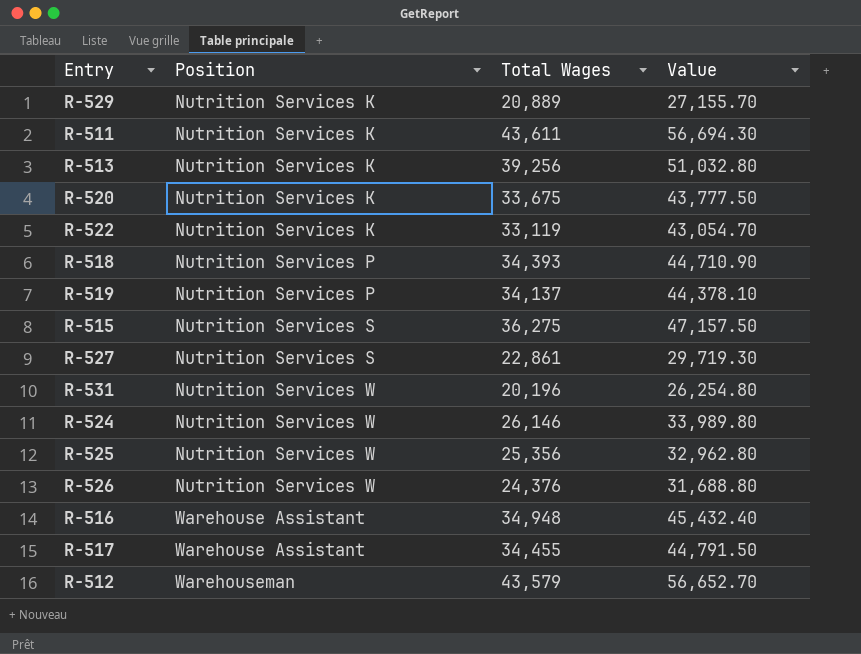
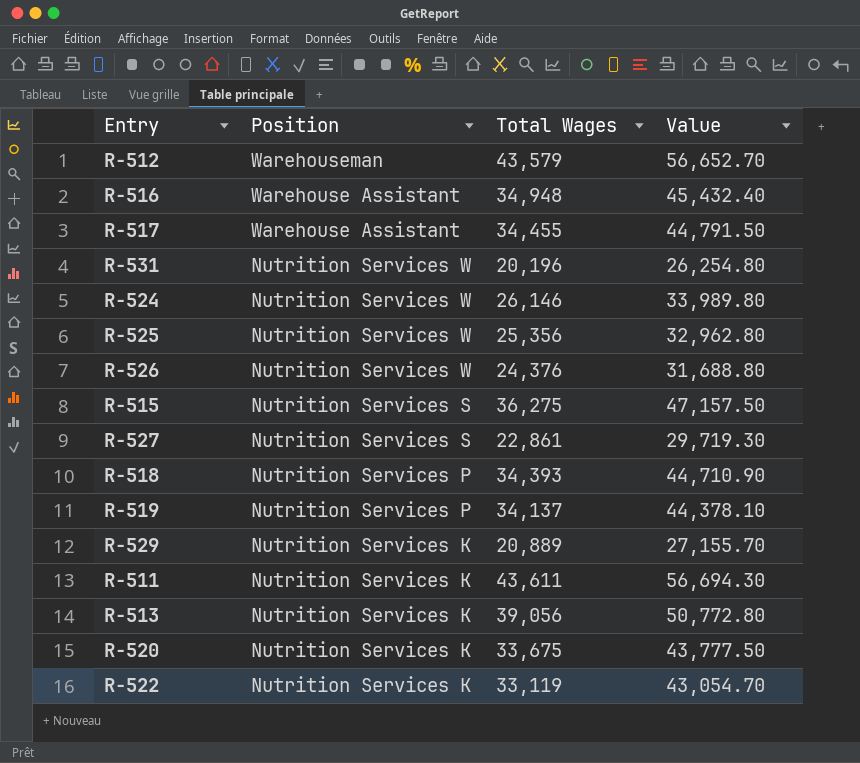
row order: Position ascending -> Position descending
R-513 | Total Wages: 39,256 -> 39,056
R-513 | Value: 51,032.80 -> 50,772.80

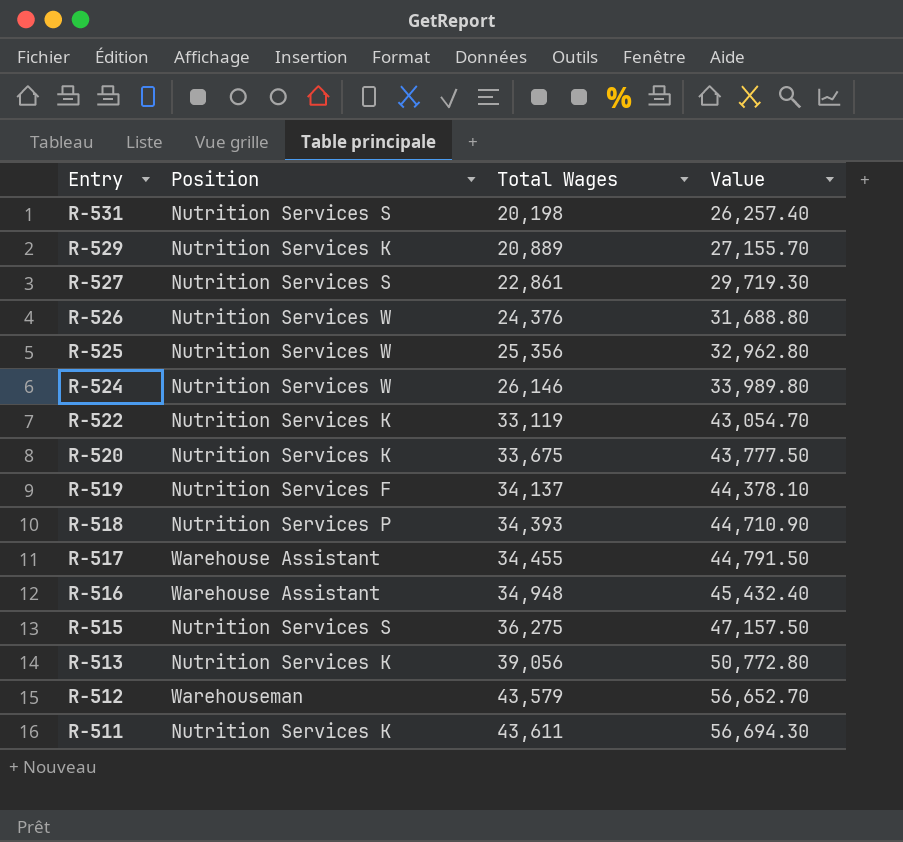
row order: Position descending -> Entry descending
R-531 | Position: Nutrition Services W -> Nutrition Services S
R-531 | Total Wages: 20,196 -> 20,198
R-531 | Value: 26,254.80 -> 26,257.40
R-519 | Position: Nutrition Services P -> Nutrition Services F

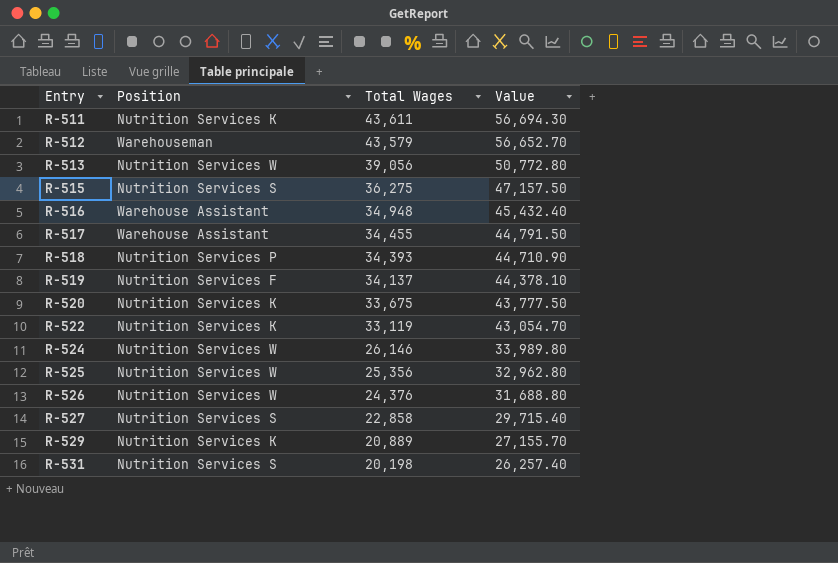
row order: Entry descending -> Entry ascending
R-513 | Position: Nutrition Services K -> Nutrition Services W
R-527 | Total Wages: 22,861 -> 22,858
R-527 | Value: 29,719.30 -> 29,715.40

